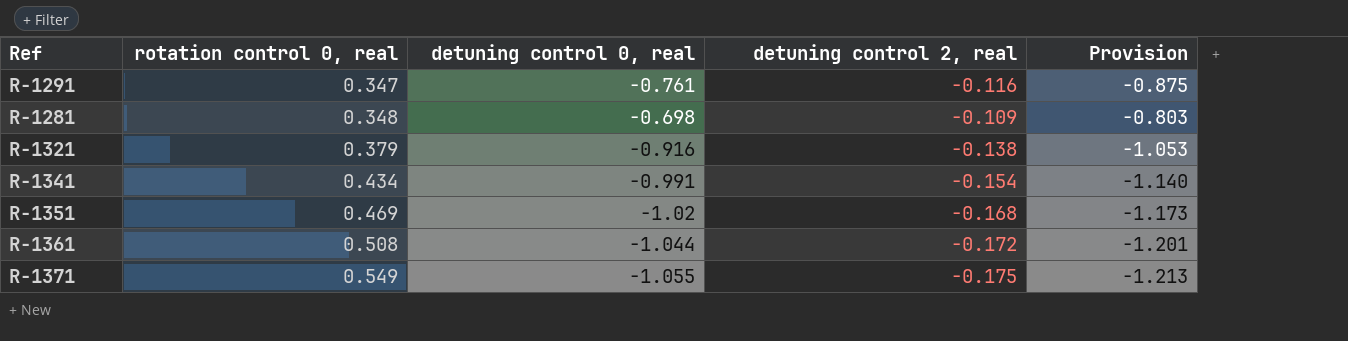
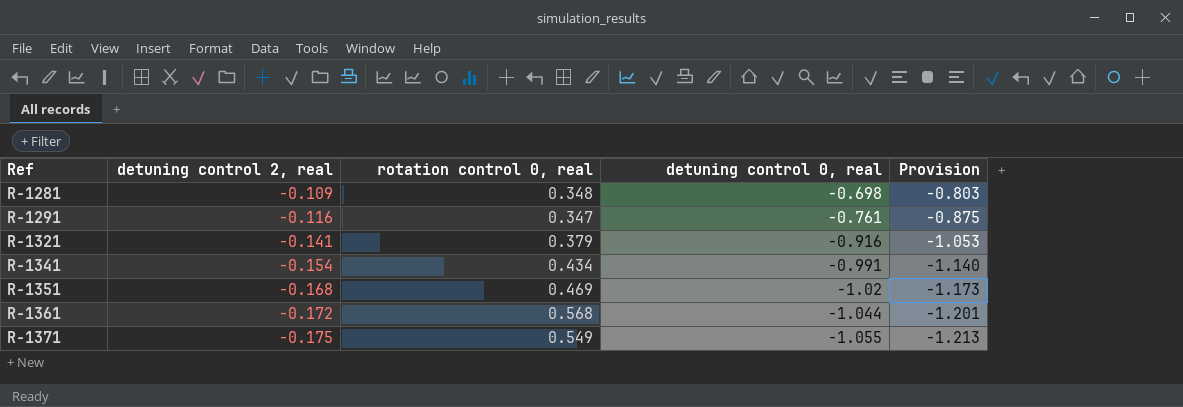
row order: rotation control 0, real ascending -> Ref ascending
column detuning control 2, real | position: 4 -> 2
R-1321 | detuning control 2, real: -0.138 -> -0.141
R-1361 | rotation control 0, real: 0.508 -> 0.568

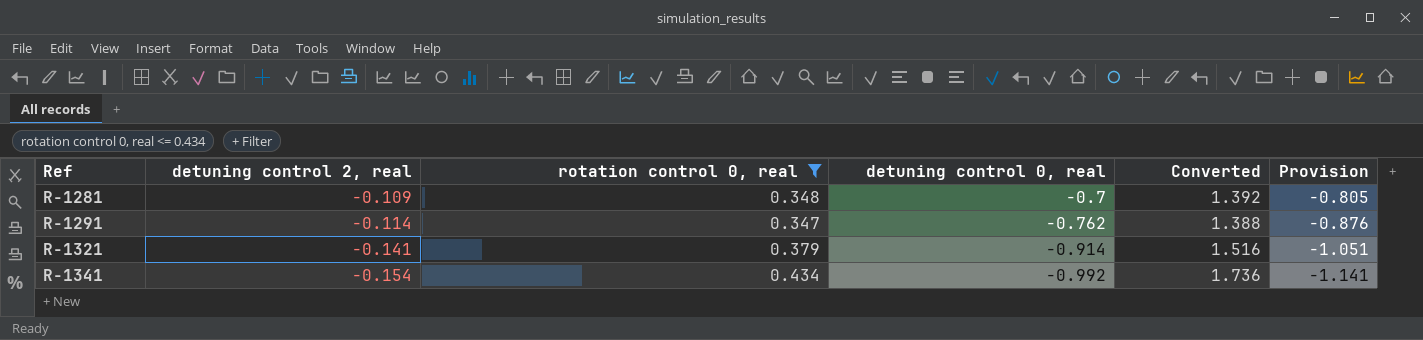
filter: none -> rotation control 0, real <= 0.434
column Converted | formula: none -> [rotation control 0, real] * 4
R-1281 | detuning control 0, real: -0.698 -> -0.7
R-1281 | Provision: -0.803 -> -0.805
R-1291 | detuning control 2, real: -0.116 -> -0.114
R-1291 | detuning control 0, real: -0.761 -> -0.762
R-1291 | Provision: -0.875 -> -0.876
R-1321 | detuning control 0, real: -0.916 -> -0.914
R-1321 | Provision: -1.053 -> -1.051
R-1341 | detuning control 0, real: -0.991 -> -0.992
R-1341 | Provision: -1.140 -> -1.141

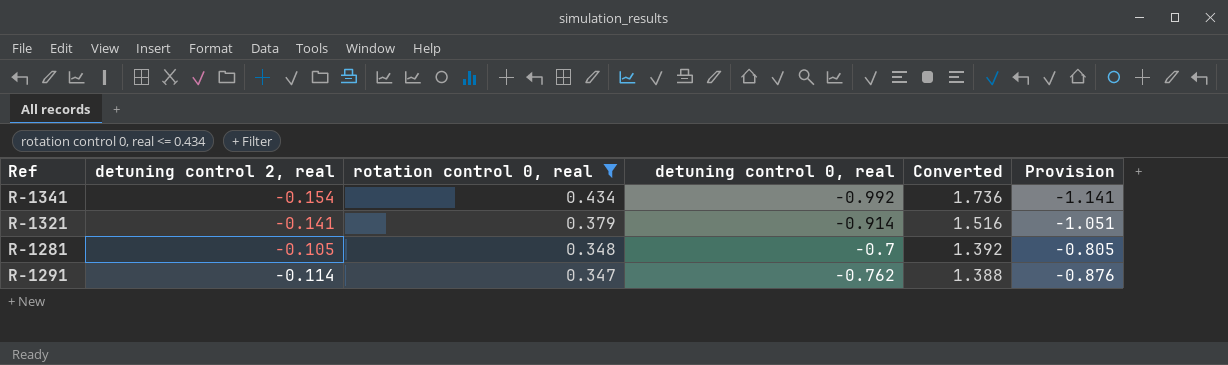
row order: Ref ascending -> rotation control 0, real descending
R-1281 | detuning control 2, real: -0.109 -> -0.105

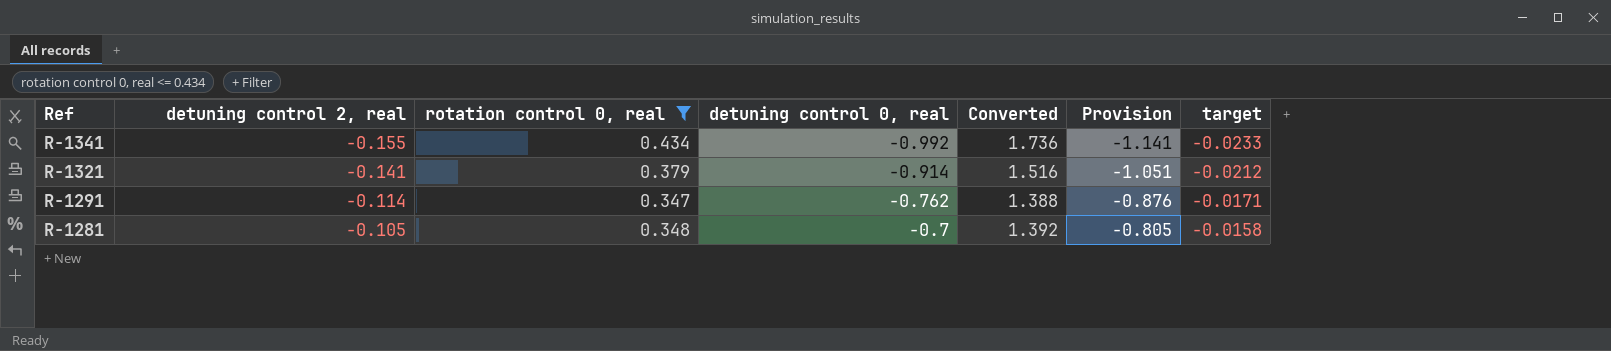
row order: rotation control 0, real descending -> Ref descending
column target | formula: none -> [detuning control 2, real] * 0.15
R-1341 | detuning control 2, real: -0.154 -> -0.155

